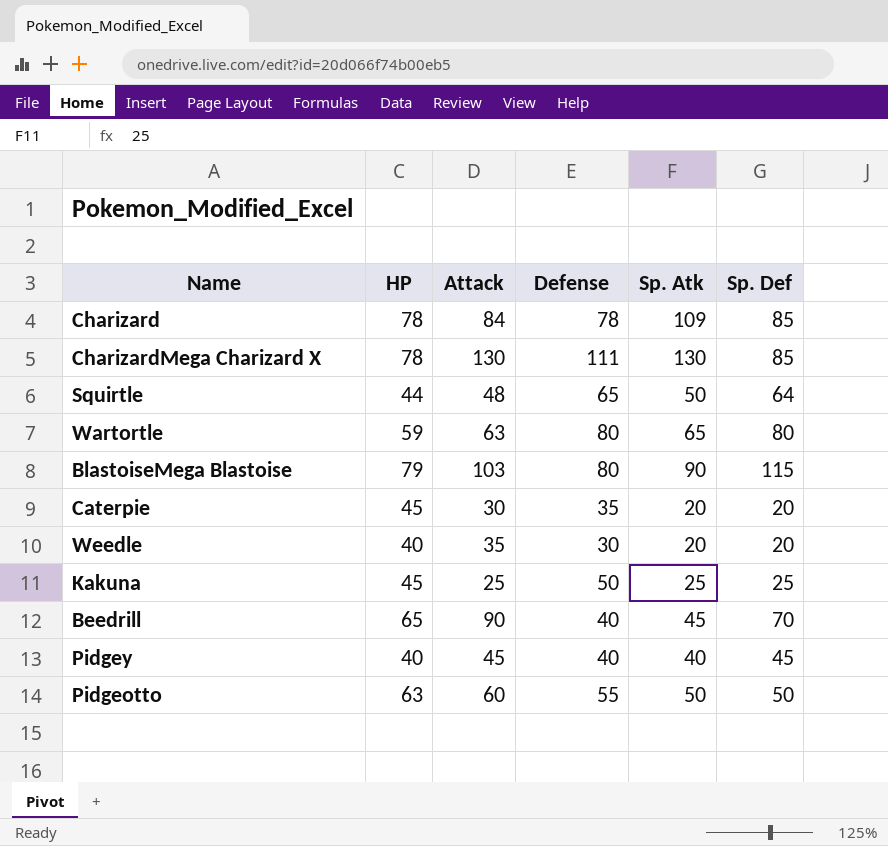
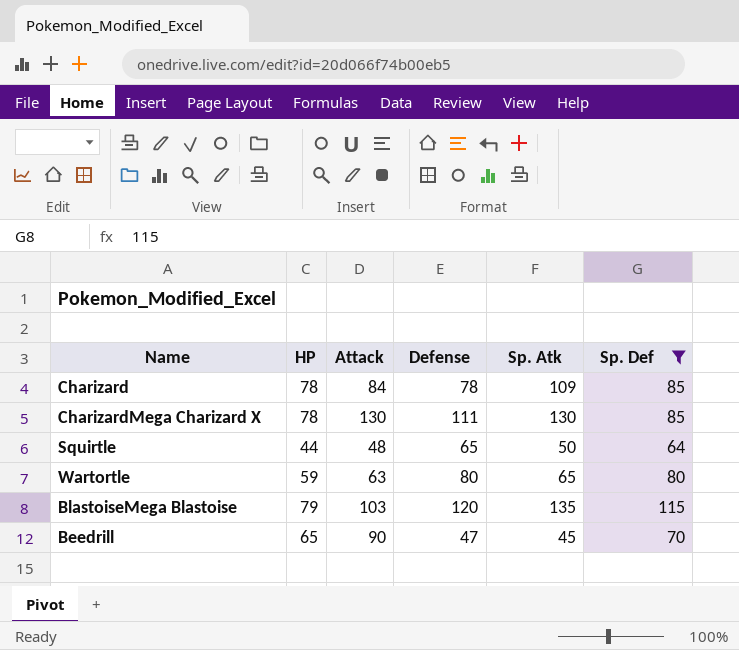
filter: none -> Sp. Def >= 64
BlastoiseMega Blastoise | Defense: 80 -> 120
BlastoiseMega Blastoise | Sp. Atk: 90 -> 135
Beedrill | Defense: 40 -> 47

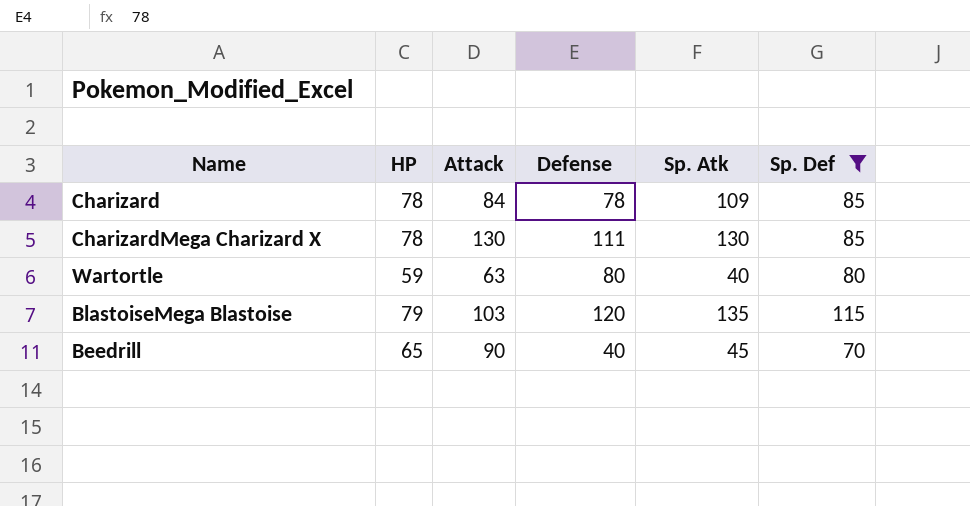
row Squirtle: 44 | 48 | 65 | 50 | 64 -> none
Wartortle | Sp. Atk: 65 -> 40
Beedrill | Defense: 47 -> 40

